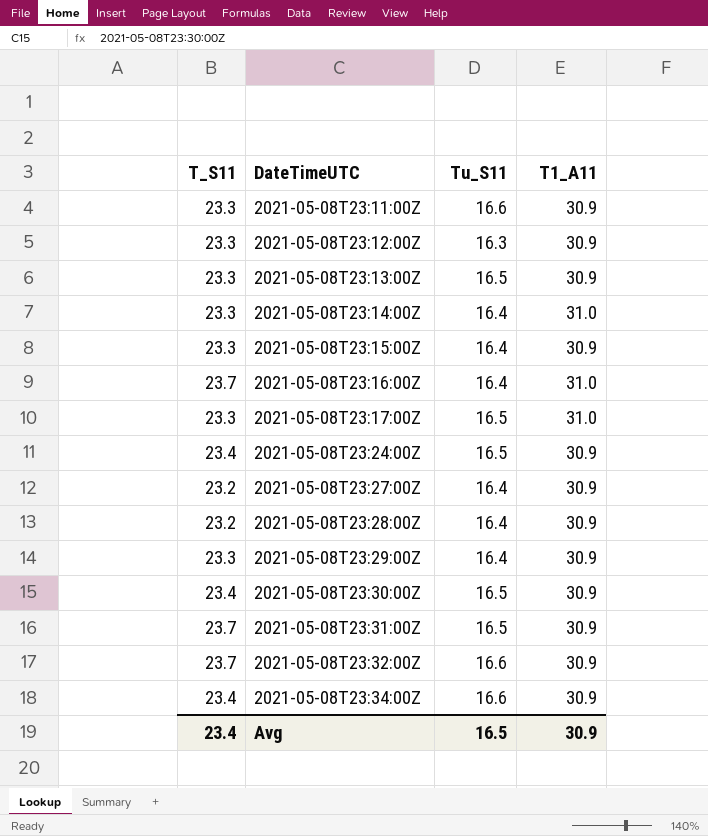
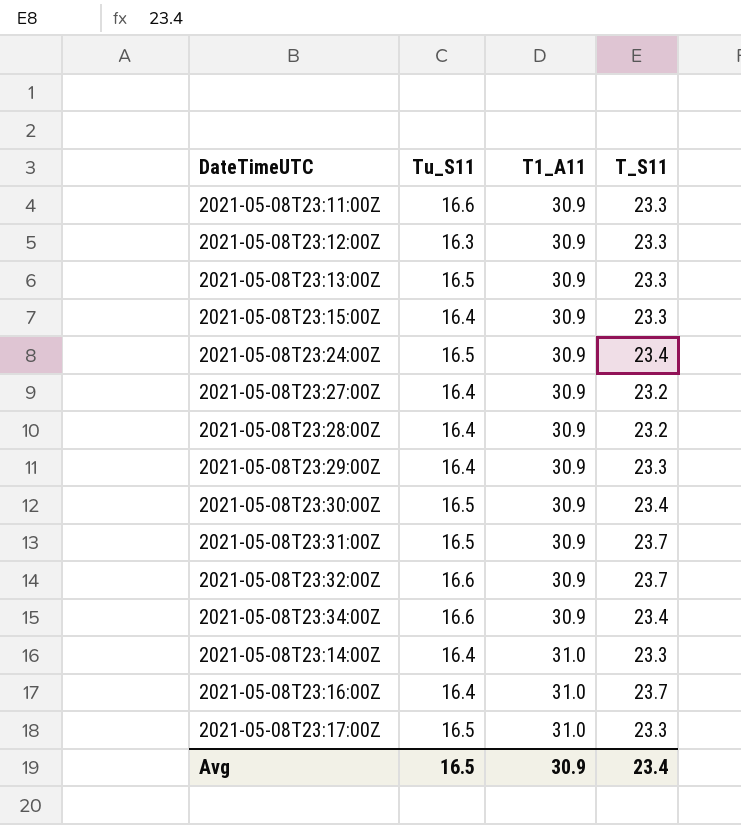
row order: DateTimeUTC ascending -> T1_A11 ascending
column T_S11 | position: 1 -> 4

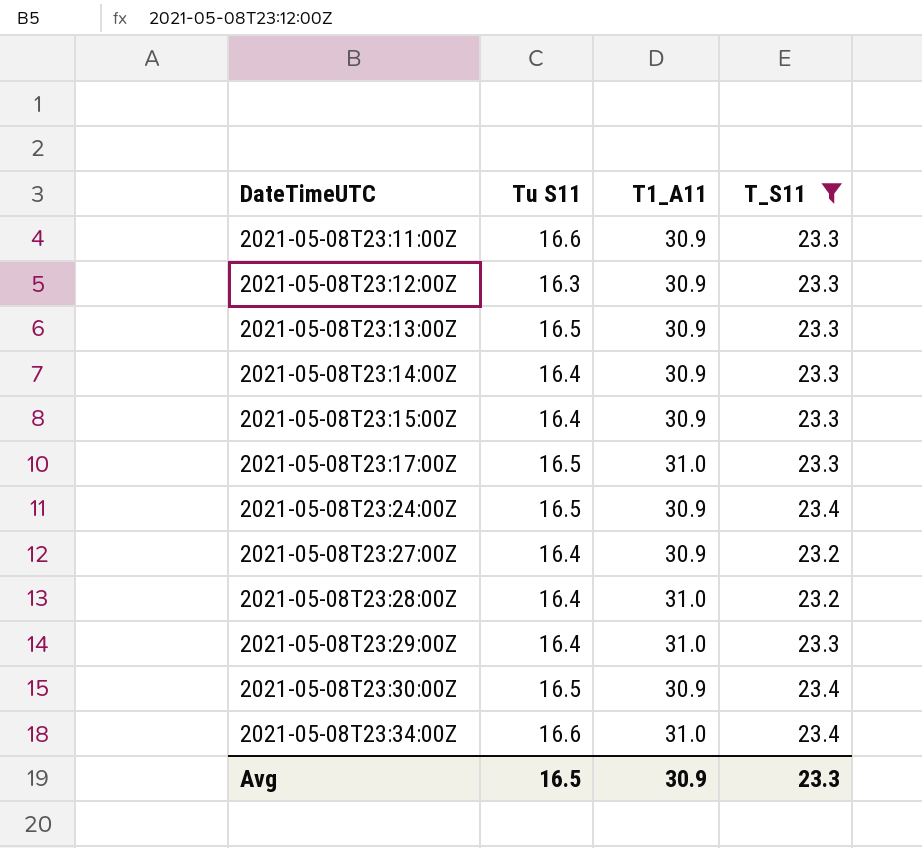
filter: none -> T_S11 != 23.7
row order: T1_A11 ascending -> DateTimeUTC ascending
column name: Tu_S11 -> Tu S11
2021-05-08T23:14:00Z | T1_A11: 31.0 -> 30.9
2021-05-08T23:28:00Z | T1_A11: 30.9 -> 31.0
2021-05-08T23:29:00Z | T1_A11: 30.9 -> 31.0
2021-05-08T23:34:00Z | T1_A11: 30.9 -> 31.0
Avg | T_S11: 23.4 -> 23.3

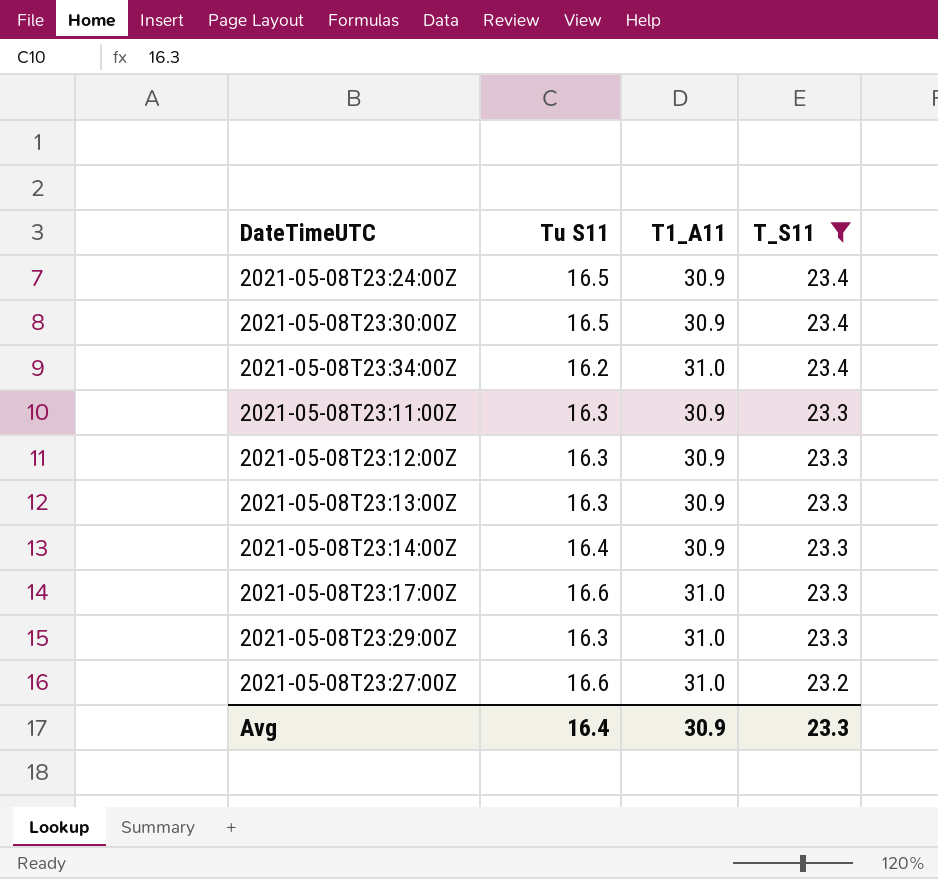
row order: DateTimeUTC ascending -> T_S11 descending
row 2021-05-08T23:15:00Z: 16.4 | 30.9 | 23.3 -> none
row 2021-05-08T23:28:00Z: 16.4 | 31.0 | 23.2 -> none
2021-05-08T23:34:00Z | Tu S11: 16.6 -> 16.2
2021-05-08T23:11:00Z | Tu S11: 16.6 -> 16.3
2021-05-08T23:13:00Z | Tu S11: 16.5 -> 16.3
2021-05-08T23:17:00Z | Tu S11: 16.5 -> 16.6
2021-05-08T23:29:00Z | Tu S11: 16.4 -> 16.3
2021-05-08T23:27:00Z | Tu S11: 16.4 -> 16.6
2021-05-08T23:27:00Z | T1_A11: 30.9 -> 31.0
Avg | Tu S11: 16.5 -> 16.4

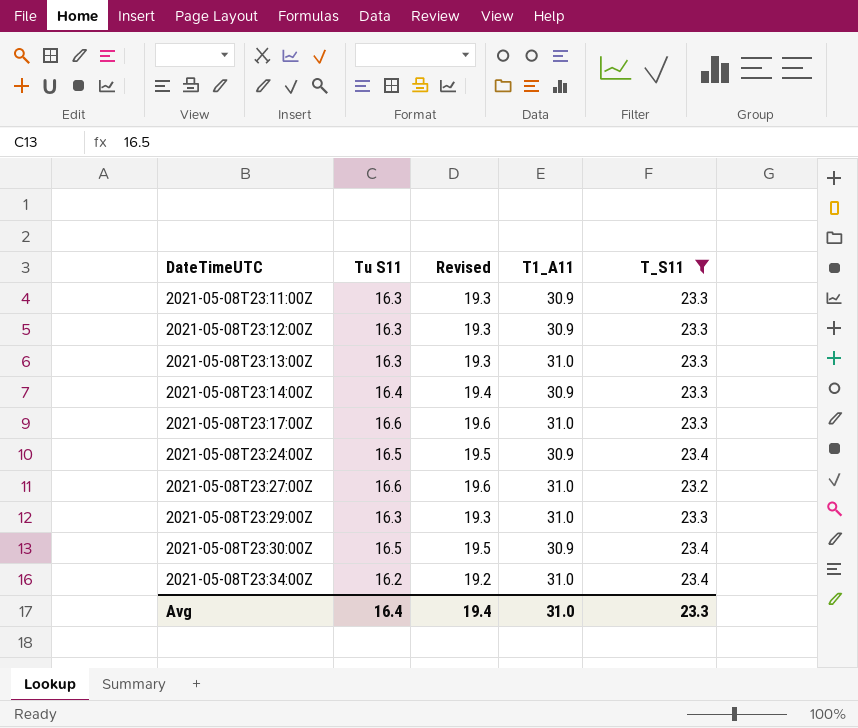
row order: T_S11 descending -> DateTimeUTC ascending
column Revised | formula: none -> [Tu S11] + 3
2021-05-08T23:13:00Z | T1_A11: 30.9 -> 31.0
Avg | T1_A11: 30.9 -> 31.0

